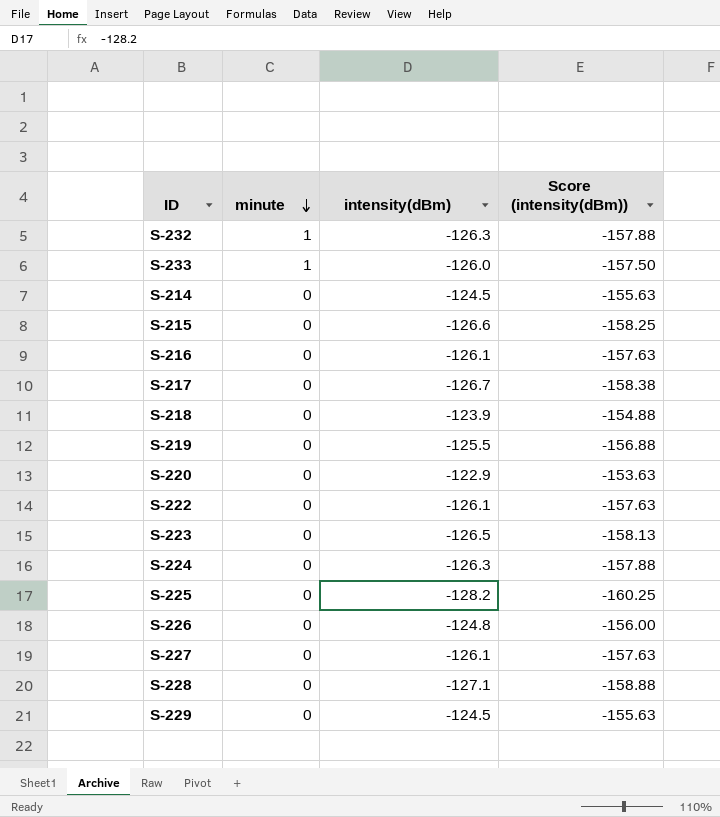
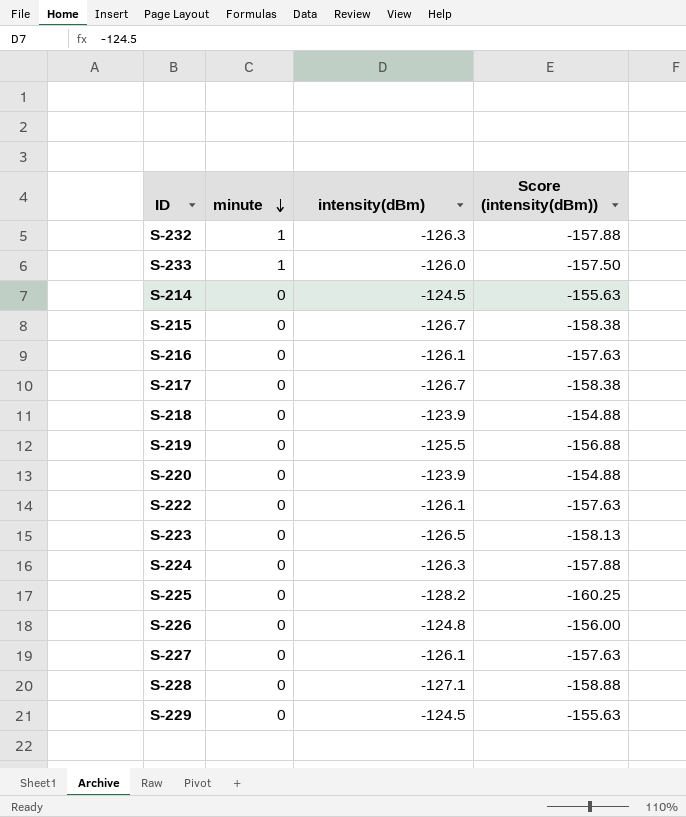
S-215 | intensity(dBm): -126.6 -> -126.7
S-215 | Score (intensity(dBm)): -158.25 -> -158.38
S-220 | intensity(dBm): -122.9 -> -123.9
S-220 | Score (intensity(dBm)): -153.63 -> -154.88

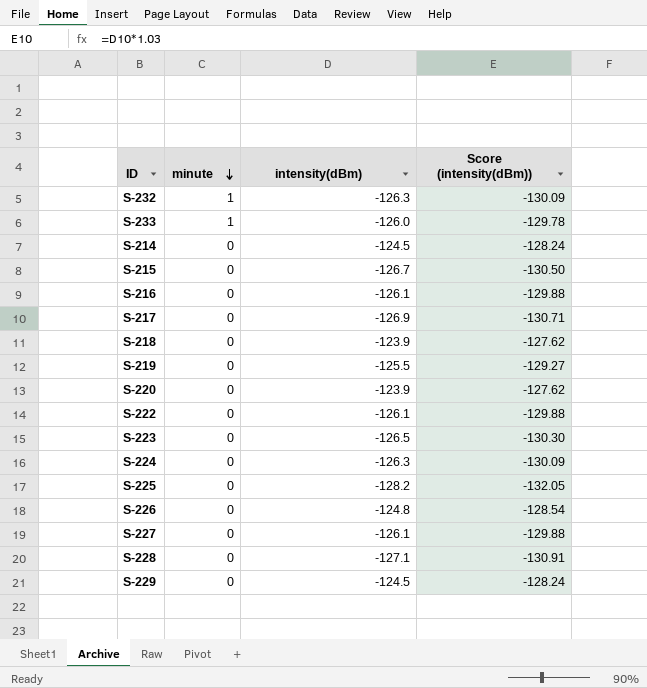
column Score (intensity(dBm)) | formula: [intensity(dBm)] * 1.25 -> [intensity(dBm)] * 1.03
S-217 | intensity(dBm): -126.7 -> -126.9

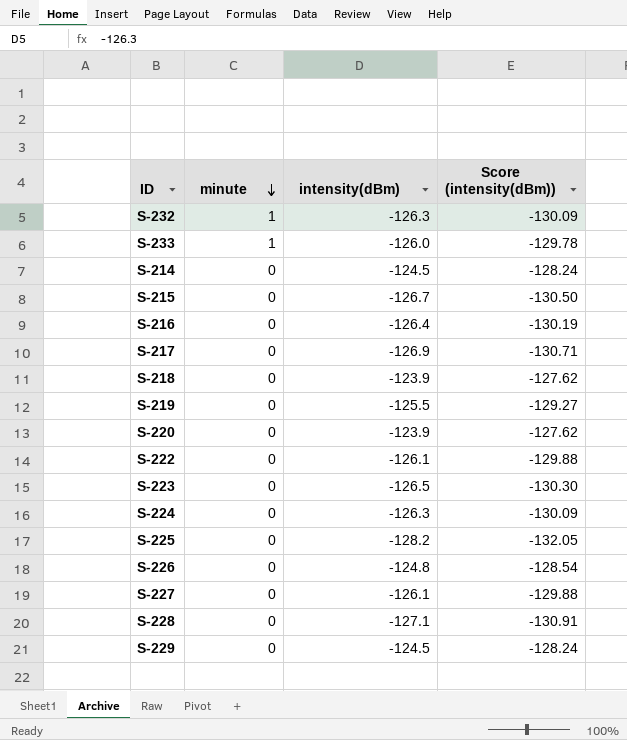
S-216 | intensity(dBm): -126.1 -> -126.4
S-216 | Score (intensity(dBm)): -129.88 -> -130.19

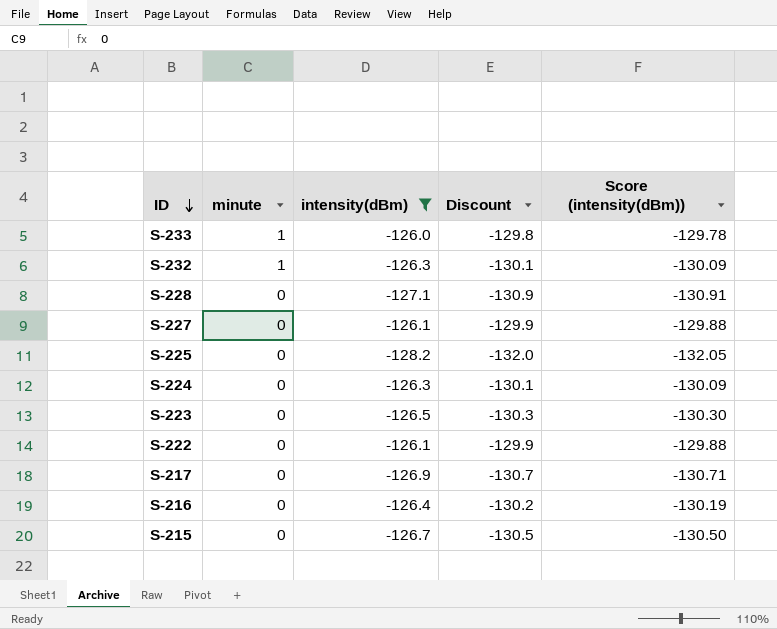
filter: none -> intensity(dBm) <= -126.0
row order: minute descending -> ID descending
column Discount | formula: none -> [intensity(dBm)] * 1.03

